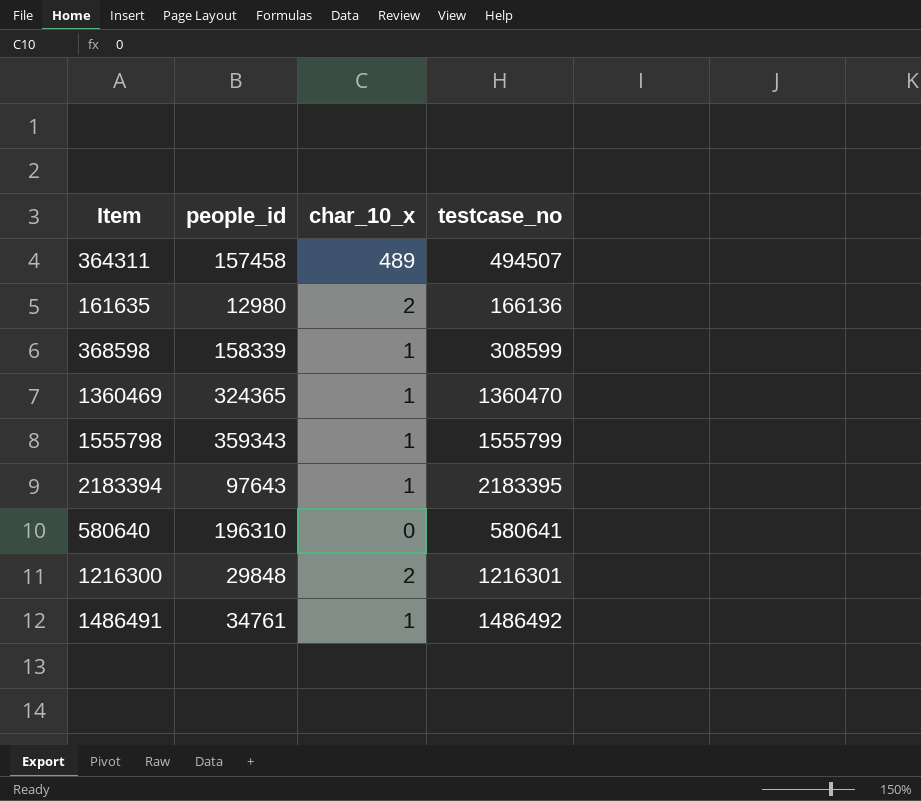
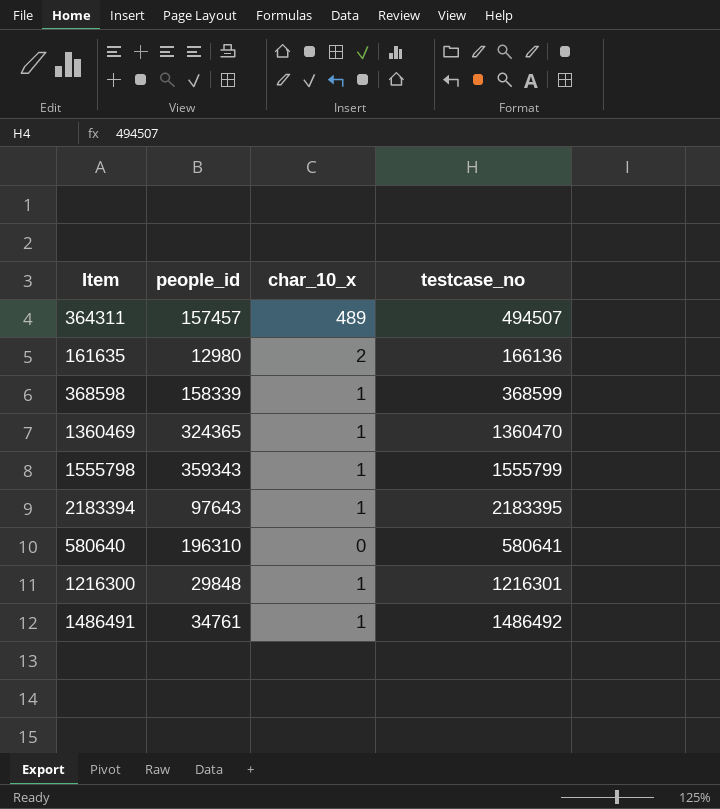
364311 | people_id: 157458 -> 157457
368598 | testcase_no: 308599 -> 368599
1216300 | char_10_x: 2 -> 1

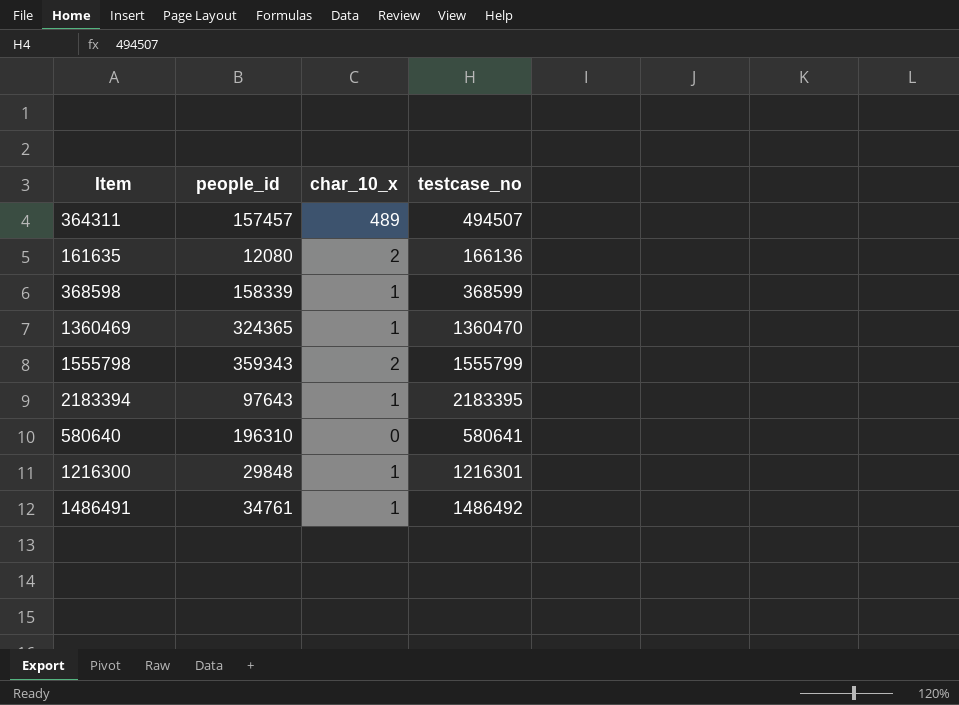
161635 | people_id: 12980 -> 12080
1555798 | char_10_x: 1 -> 2

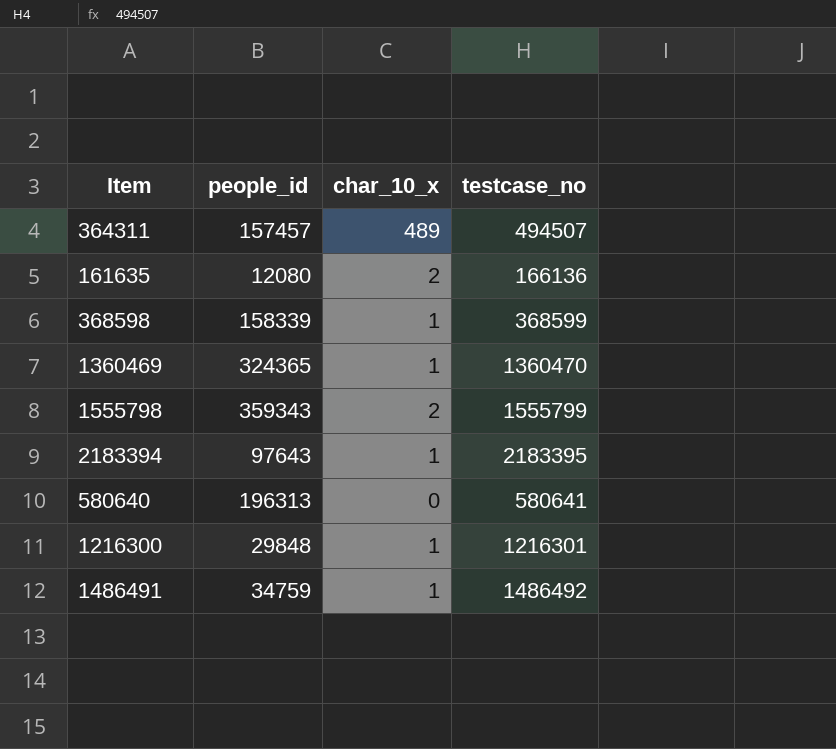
580640 | people_id: 196310 -> 196313
1486491 | people_id: 34761 -> 34759

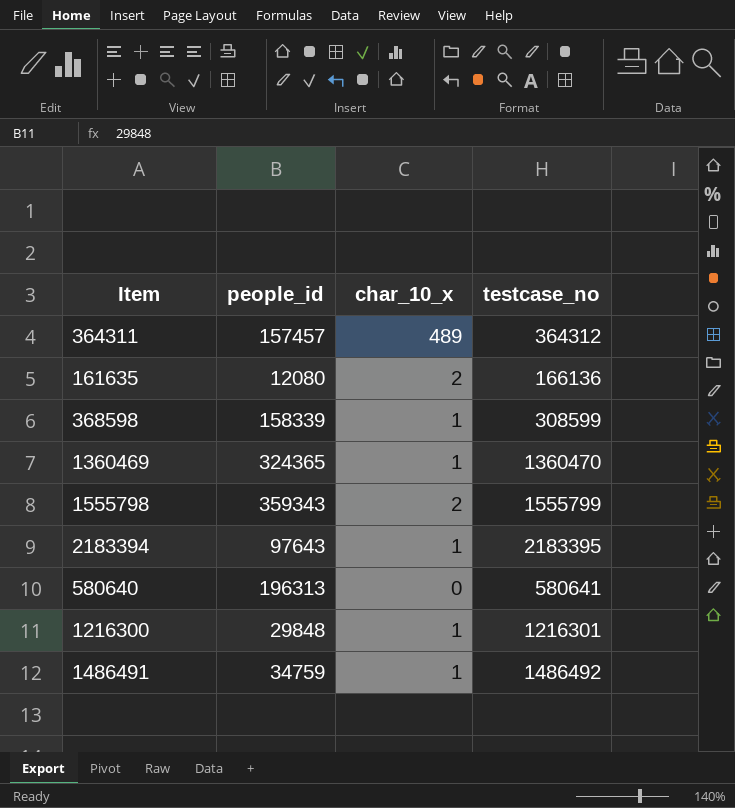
364311 | testcase_no: 494507 -> 364312
368598 | testcase_no: 368599 -> 308599

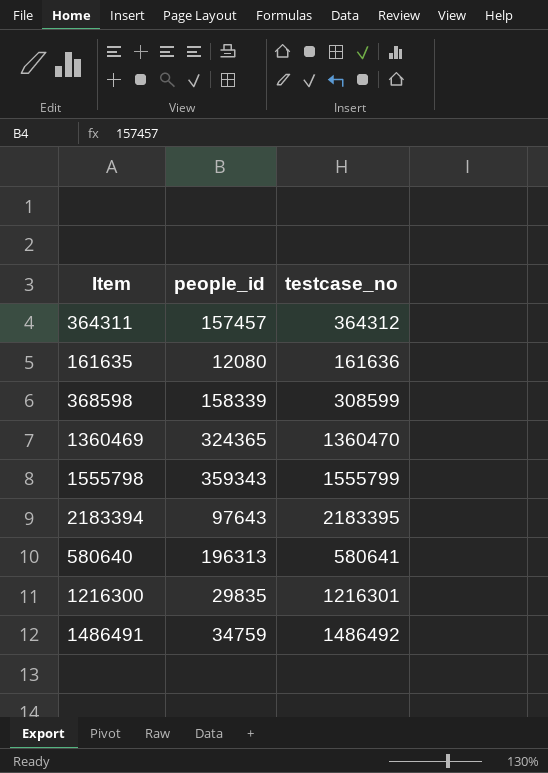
column char_10_x | position: 3 -> none
161635 | testcase_no: 166136 -> 161636
1216300 | people_id: 29848 -> 29835

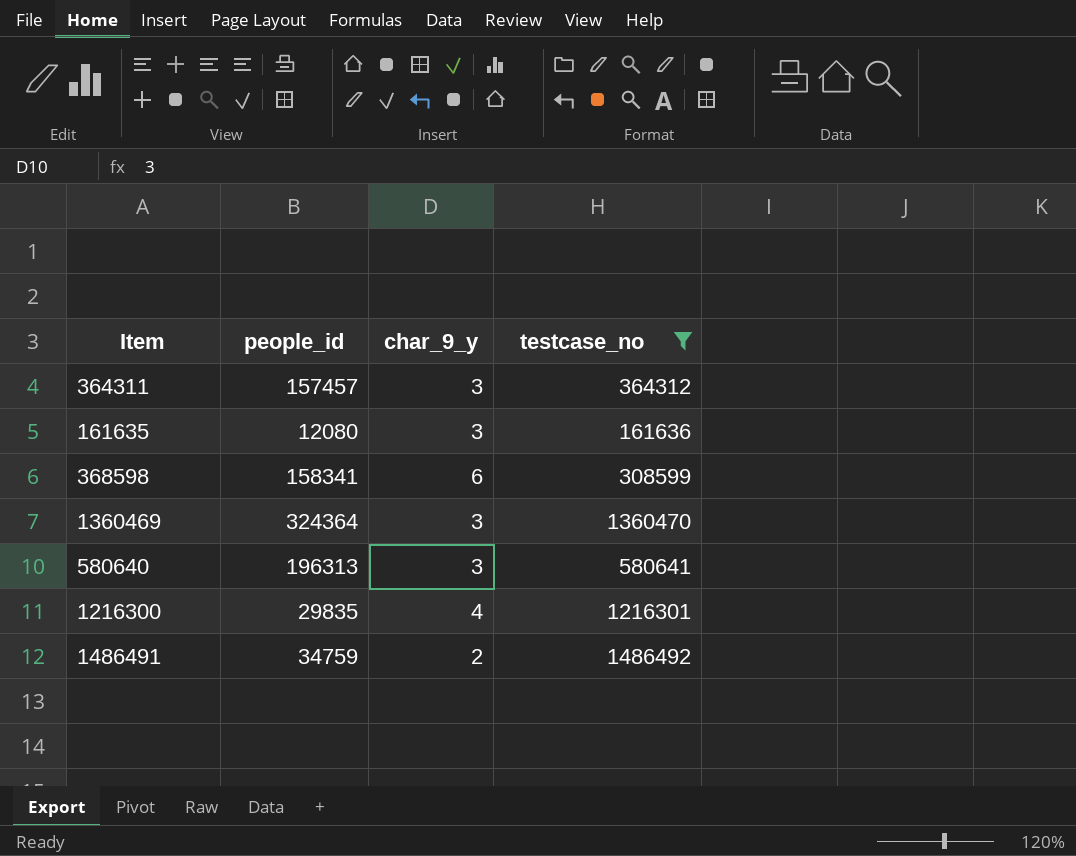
filter: none -> testcase_no <= 1486492
column char_9_y | position: none -> 3
368598 | people_id: 158339 -> 158341
1360469 | people_id: 324365 -> 324364

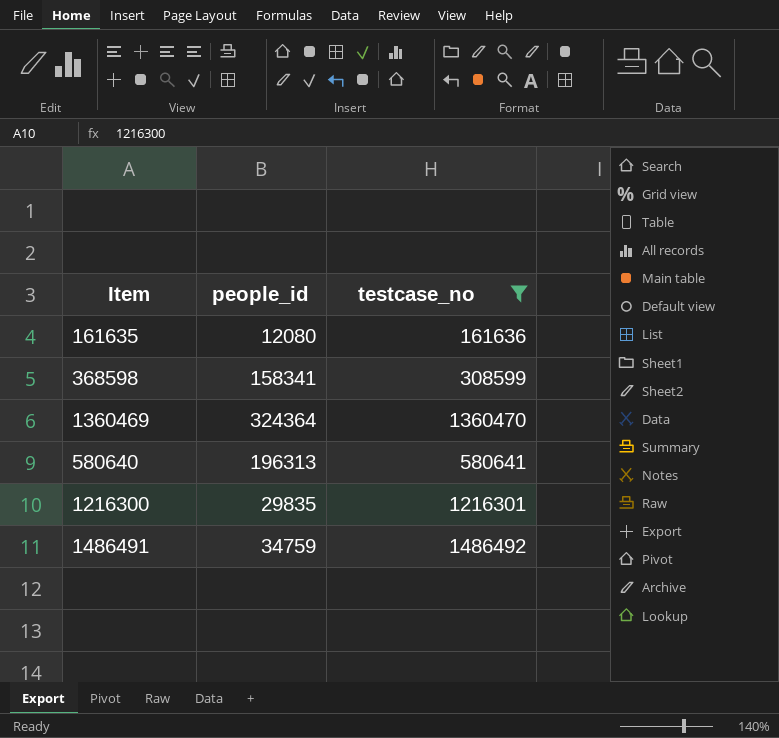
column char_9_y | position: 3 -> none
row 364311: 157457 | 3 | 364312 -> none

